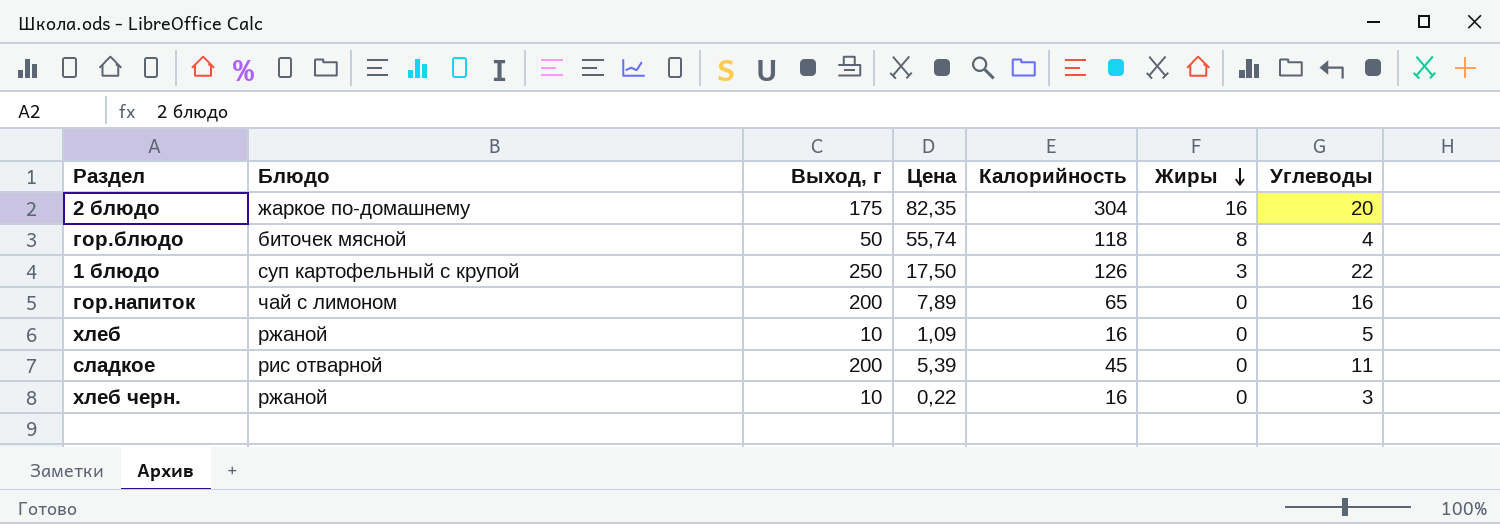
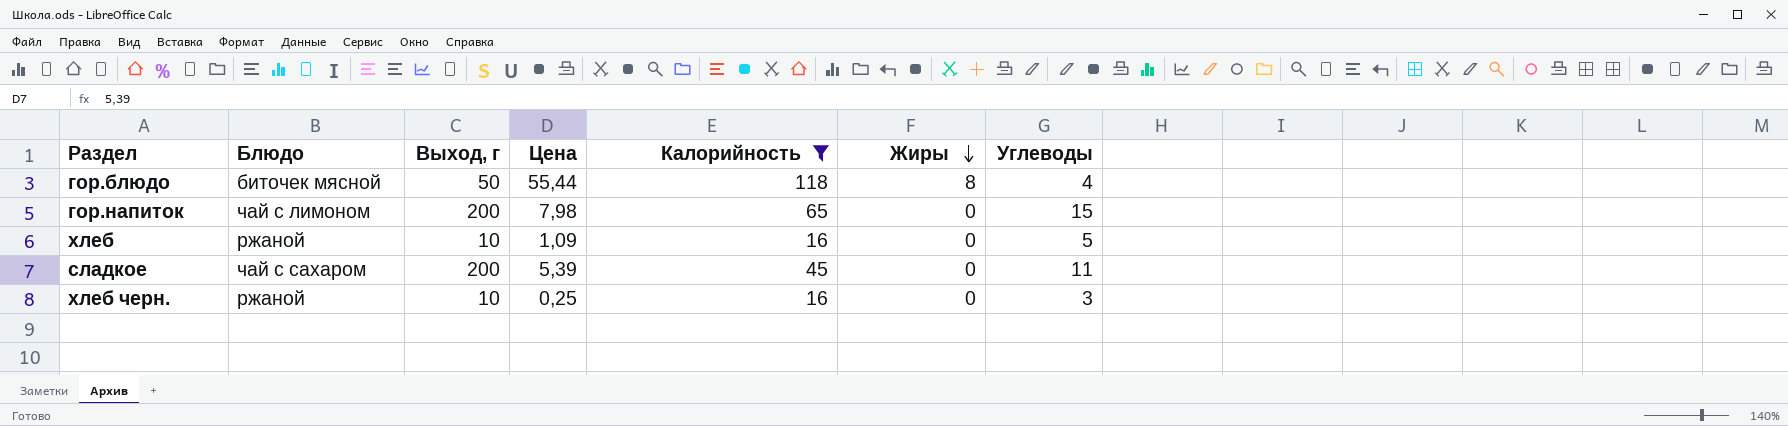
filter: none -> Калорийность <= 118
гор.блюдо | Цена: 55,74 -> 55,44
гор.напиток | Цена: 7,89 -> 7,98
гор.напиток | Углеводы: 16 -> 15
сладкое | Блюдо: рис отварной -> чай с сахаром
хлеб черн. | Цена: 0,22 -> 0,25

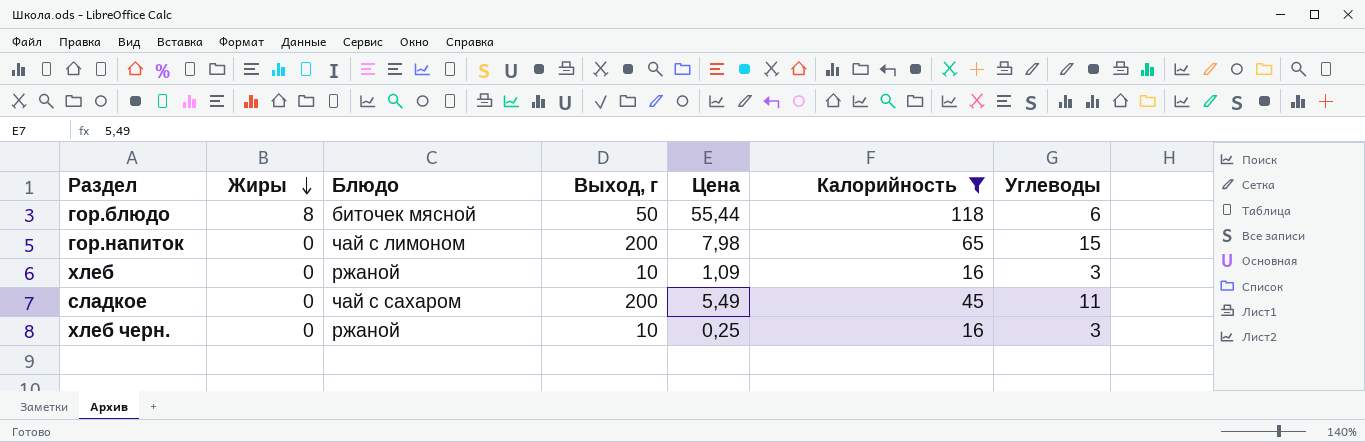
column Жиры | position: 6 -> 2
гор.блюдо | Углеводы: 4 -> 6
хлеб | Углеводы: 5 -> 3
сладкое | Цена: 5,39 -> 5,49

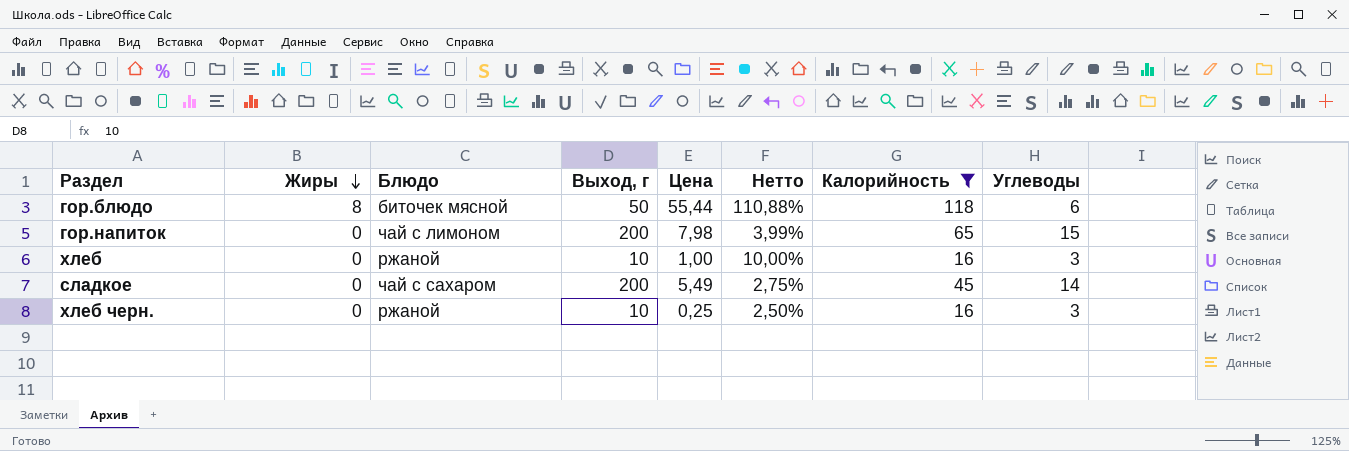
column Нетто | formula: none -> [Цена] / [Выход, г]
хлеб | Цена: 1,09 -> 1,00
сладкое | Углеводы: 11 -> 14

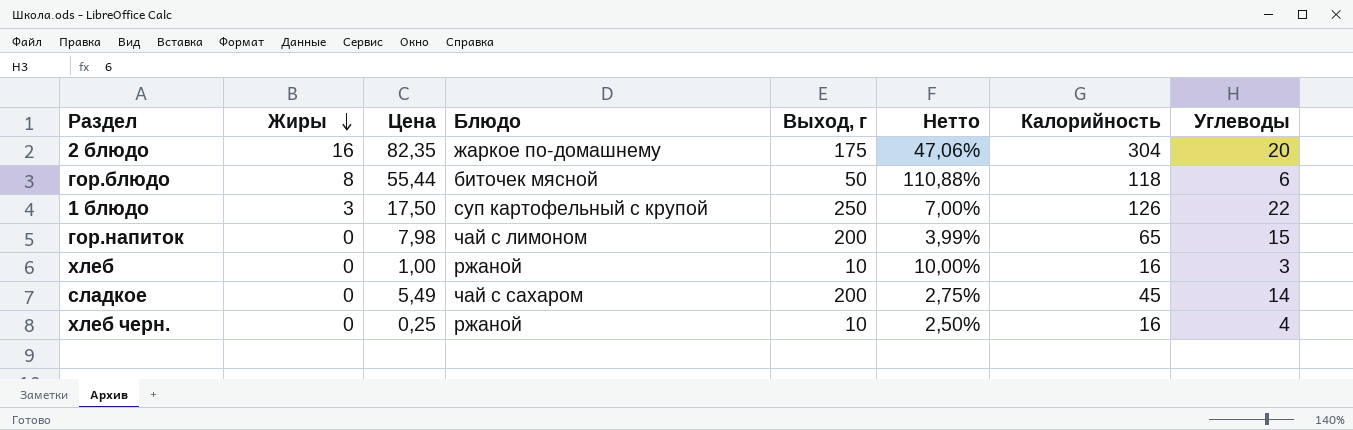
filter: Калорийность <= 118 -> none
column Цена | position: 5 -> 3
хлеб черн. | Углеводы: 3 -> 4

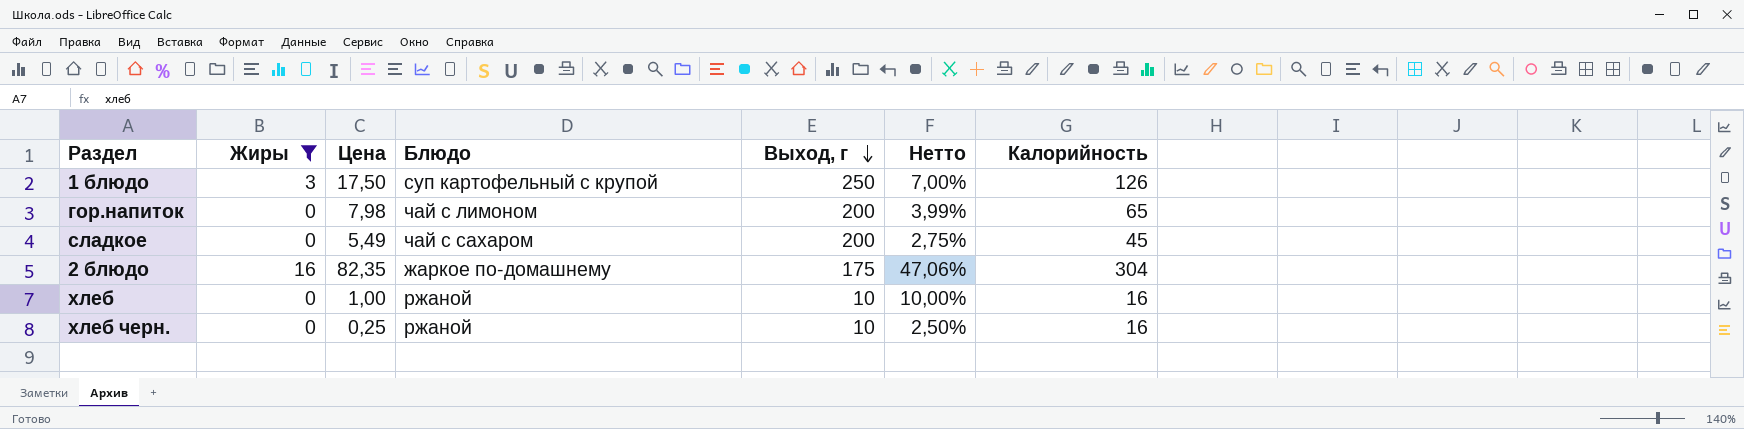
filter: none -> Жиры != 8
row order: Жиры descending -> Выход, г descending
column Углеводы | position: 8 -> none

